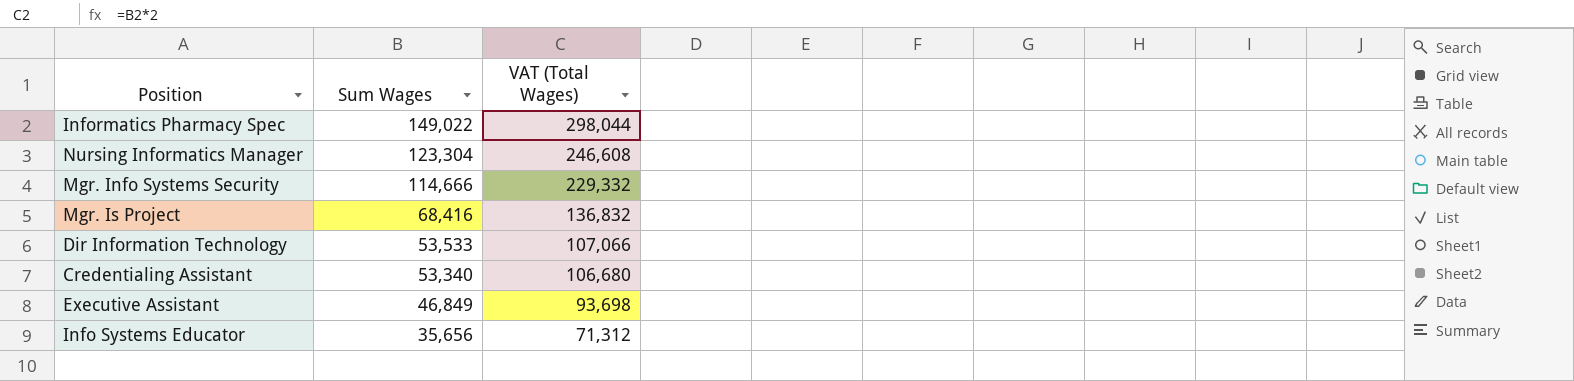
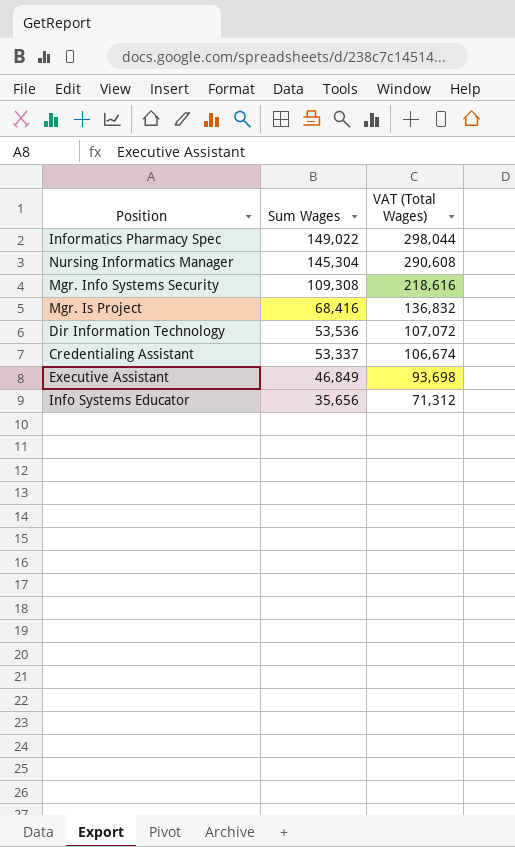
Nursing Informatics Manager | Sum Wages: 123,304 -> 145,304
Nursing Informatics Manager | VAT (Total Wages): 246,608 -> 290,608
Mgr. Info Systems Security | Sum Wages: 114,666 -> 109,308
Mgr. Info Systems Security | VAT (Total Wages): 229,332 -> 218,616
Dir Information Technology | Sum Wages: 53,533 -> 53,536
Dir Information Technology | VAT (Total Wages): 107,066 -> 107,072
Credentialing Assistant | Sum Wages: 53,340 -> 53,337
Credentialing Assistant | VAT (Total Wages): 106,680 -> 106,674

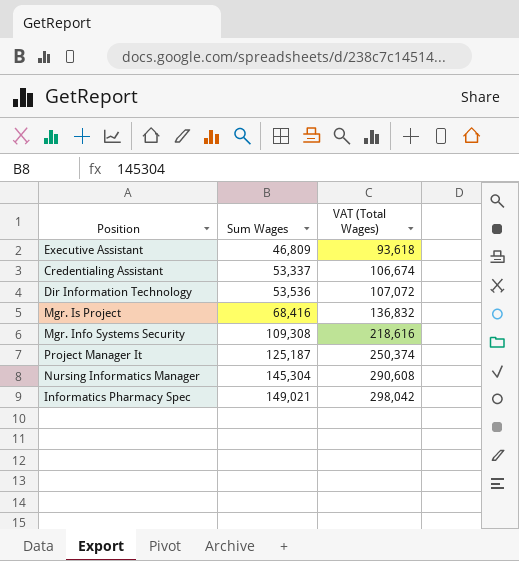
row order: Sum Wages descending -> Sum Wages ascending
row Info Systems Educator: 35,656 | 71,312 -> none
Executive Assistant | Sum Wages: 46,849 -> 46,809
Executive Assistant | VAT (Total Wages): 93,698 -> 93,618
row Project Manager It: none -> 125,187 | 250,374
Informatics Pharmacy Spec | Sum Wages: 149,022 -> 149,021
Informatics Pharmacy Spec | VAT (Total Wages): 298,044 -> 298,042

